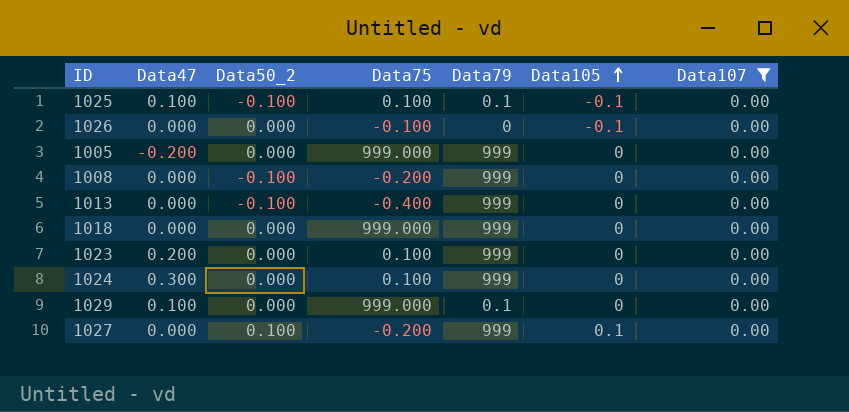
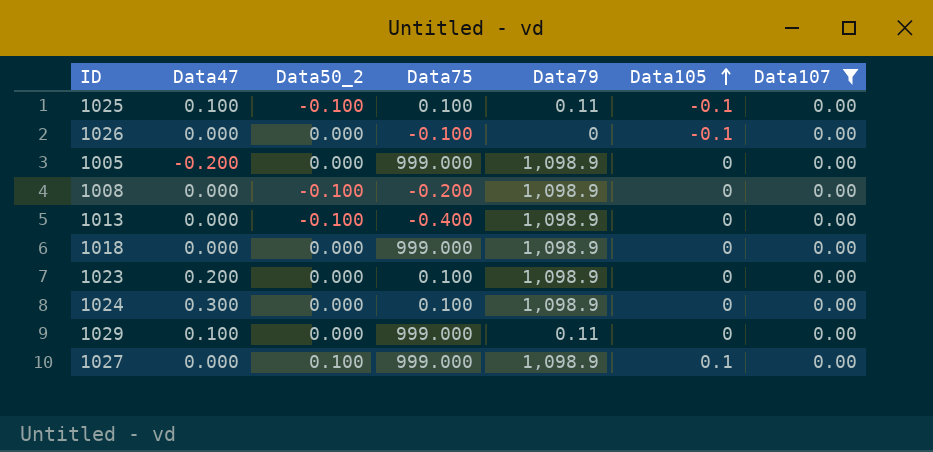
1025 | Data79: 0.1 -> 0.11
1005 | Data79: 999 -> 1,098.9
1008 | Data79: 999 -> 1,098.9
1013 | Data79: 999 -> 1,098.9
1018 | Data79: 999 -> 1,098.9
1023 | Data79: 999 -> 1,098.9
1024 | Data79: 999 -> 1,098.9
1029 | Data79: 0.1 -> 0.11
1027 | Data75: -0.200 -> 999.000
1027 | Data79: 999 -> 1,098.9

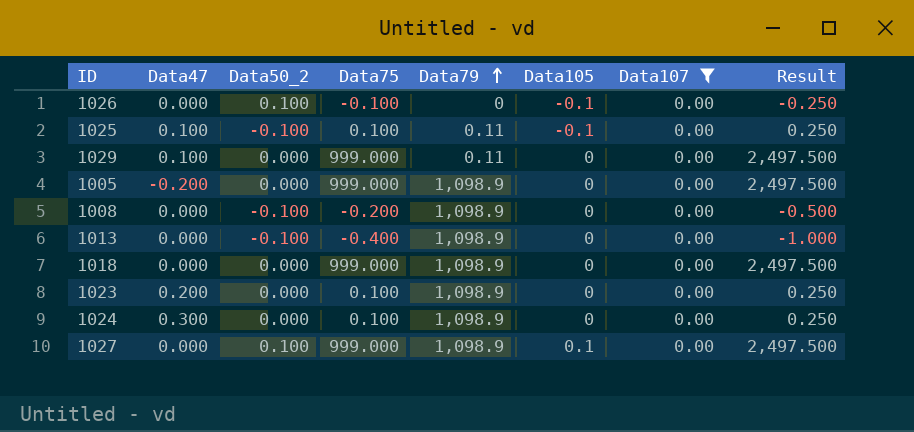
row order: Data105 ascending -> Data79 ascending
column Result | formula: none -> [Data75] * 2.5
1026 | Data50_2: 0.000 -> 0.100

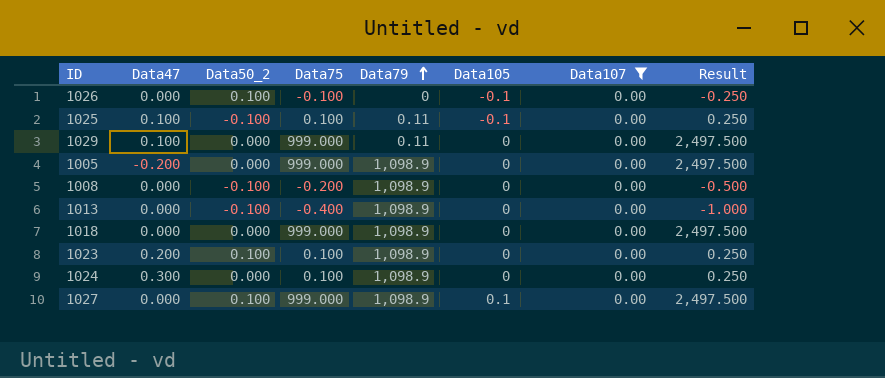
1023 | Data50_2: 0.000 -> 0.100

